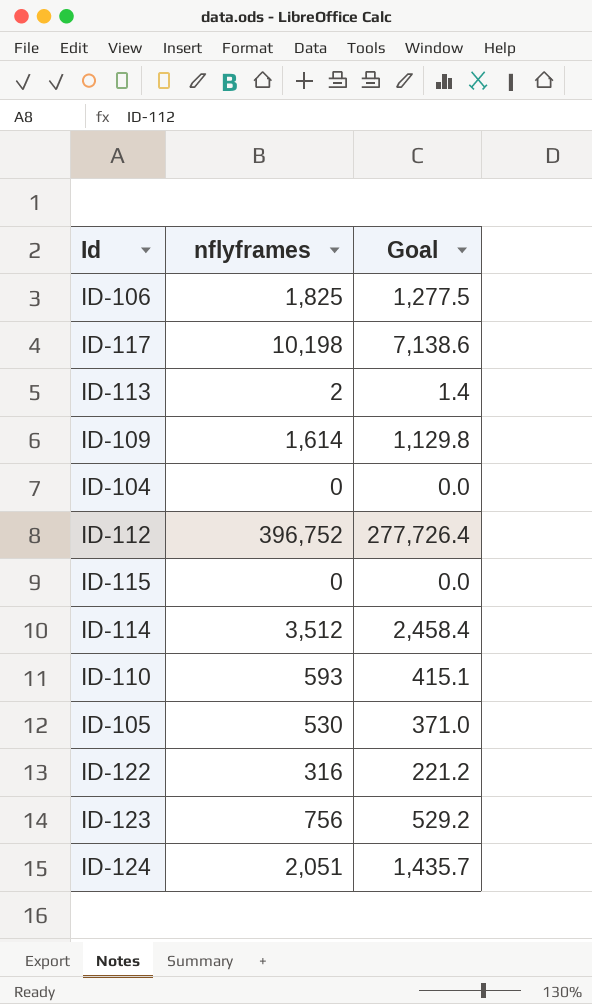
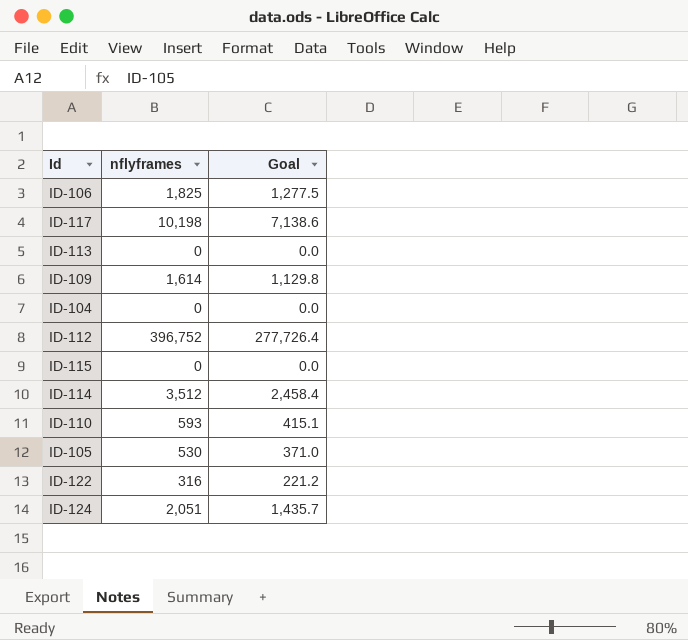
row ID-123: 756 | 529.2 -> none
ID-113 | nflyframes: 2 -> 0
ID-113 | Goal: 1.4 -> 0.0

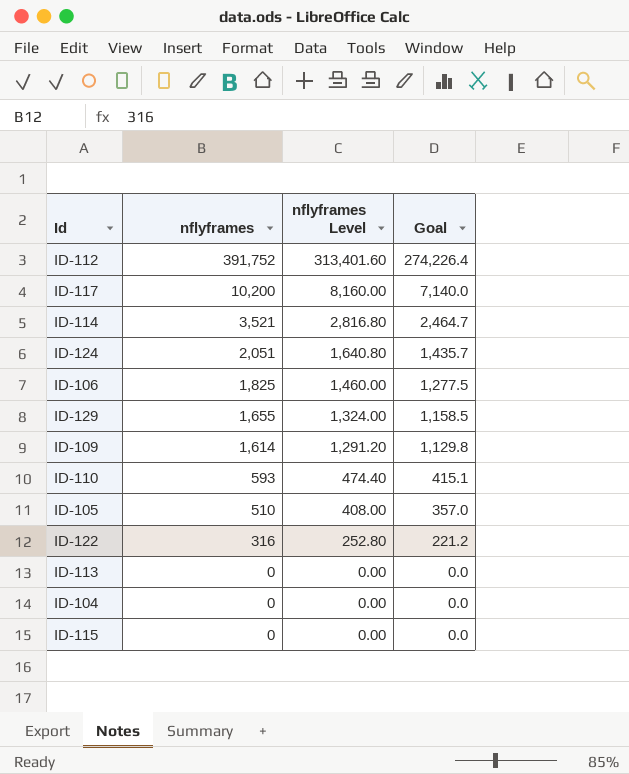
row order: none -> nflyframes descending
column nflyframes Level | formula: none -> [nflyframes] * 0.8
ID-112 | nflyframes: 396,752 -> 391,752
ID-112 | Goal: 277,726.4 -> 274,226.4
ID-117 | nflyframes: 10,198 -> 10,200
ID-117 | Goal: 7,138.6 -> 7,140.0
ID-114 | nflyframes: 3,512 -> 3,521
ID-114 | Goal: 2,458.4 -> 2,464.7
row ID-129: none -> 1,655 | 1,324.00 | 1,158.5
ID-105 | nflyframes: 530 -> 510
ID-105 | Goal: 371.0 -> 357.0

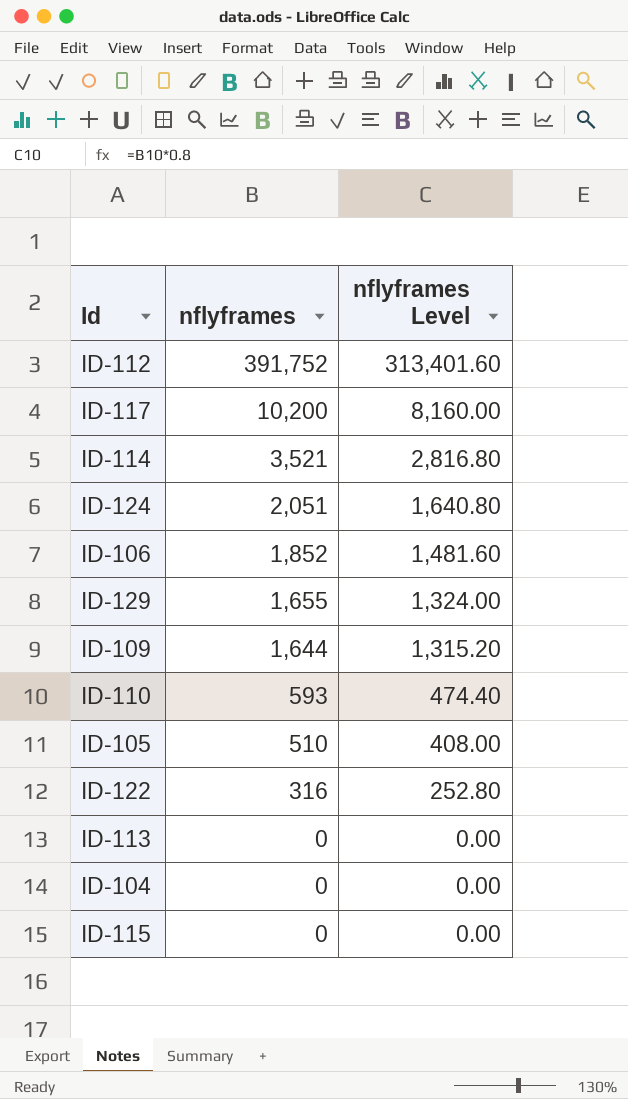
column Goal | formula: [nflyframes] * 0.7 -> none
ID-106 | nflyframes: 1,825 -> 1,852
ID-106 | nflyframes Level: 1,460.00 -> 1,481.60
ID-109 | nflyframes: 1,614 -> 1,644
ID-109 | nflyframes Level: 1,291.20 -> 1,315.20

